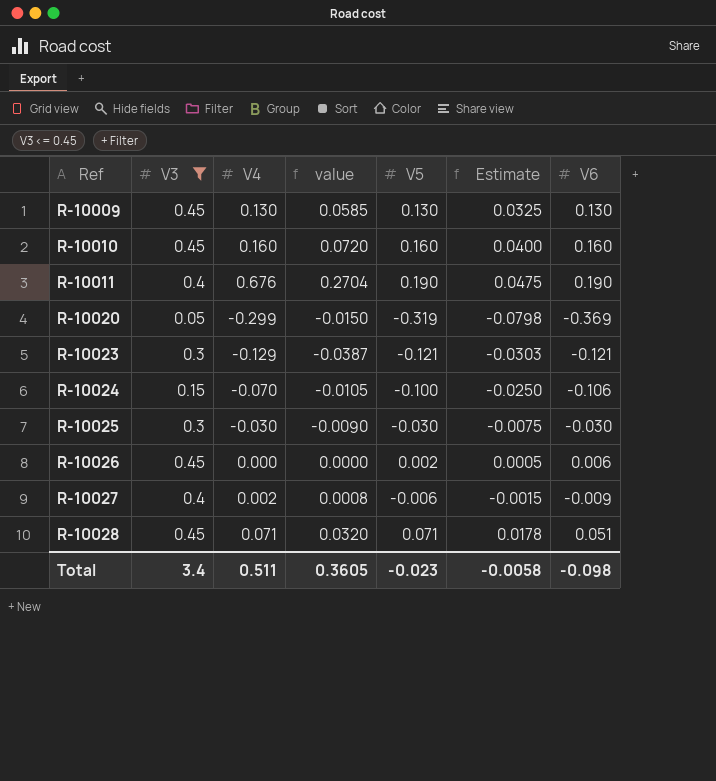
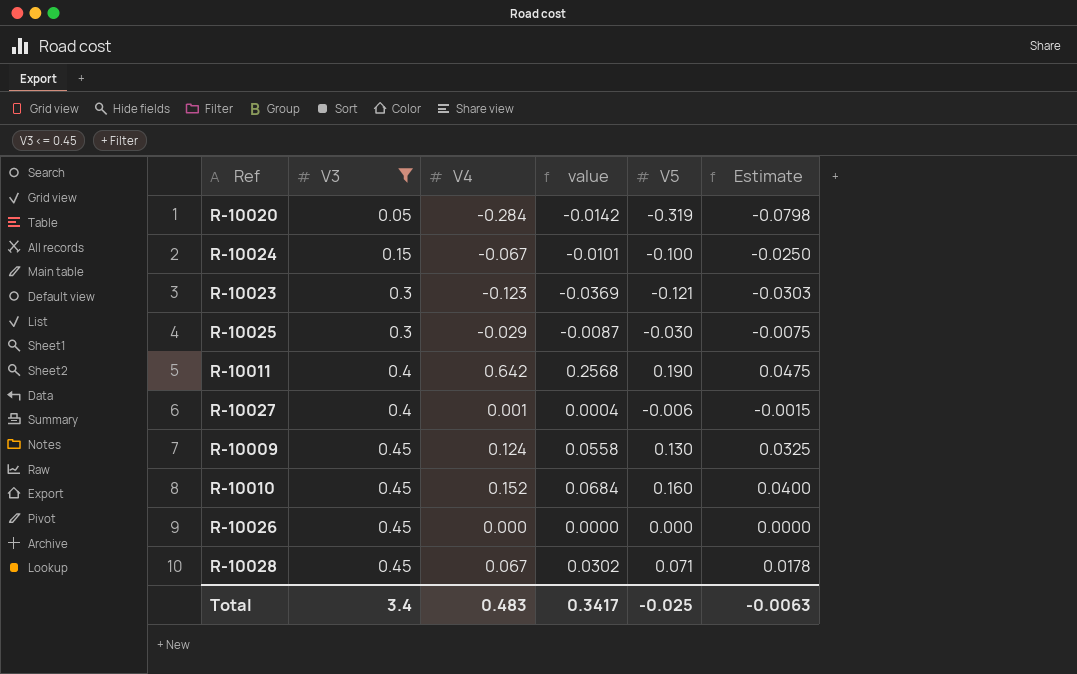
row order: Ref ascending -> V3 ascending
column V6 | position: 7 -> none
R-10020 | V4: -0.299 -> -0.284
R-10020 | value: -0.0150 -> -0.0142
R-10024 | V4: -0.070 -> -0.067
R-10024 | value: -0.0105 -> -0.0101
R-10023 | V4: -0.129 -> -0.123
R-10023 | value: -0.0387 -> -0.0369
R-10025 | V4: -0.030 -> -0.029
R-10025 | value: -0.0090 -> -0.0087
R-10011 | V4: 0.676 -> 0.642
R-10011 | value: 0.2704 -> 0.2568
R-10027 | V4: 0.002 -> 0.001
R-10027 | value: 0.0008 -> 0.0004
R-10009 | V4: 0.130 -> 0.124
R-10009 | value: 0.0585 -> 0.0558
R-10010 | V4: 0.160 -> 0.152
R-10010 | value: 0.0720 -> 0.0684
R-10026 | V5: 0.002 -> 0.000
R-10026 | Estimate: 0.0005 -> 0.0000
R-10028 | V4: 0.071 -> 0.067
R-10028 | value: 0.0320 -> 0.0302
Total | V4: 0.511 -> 0.483
Total | value: 0.3605 -> 0.3417
Total | V5: -0.023 -> -0.025
Total | Estimate: -0.0058 -> -0.0063

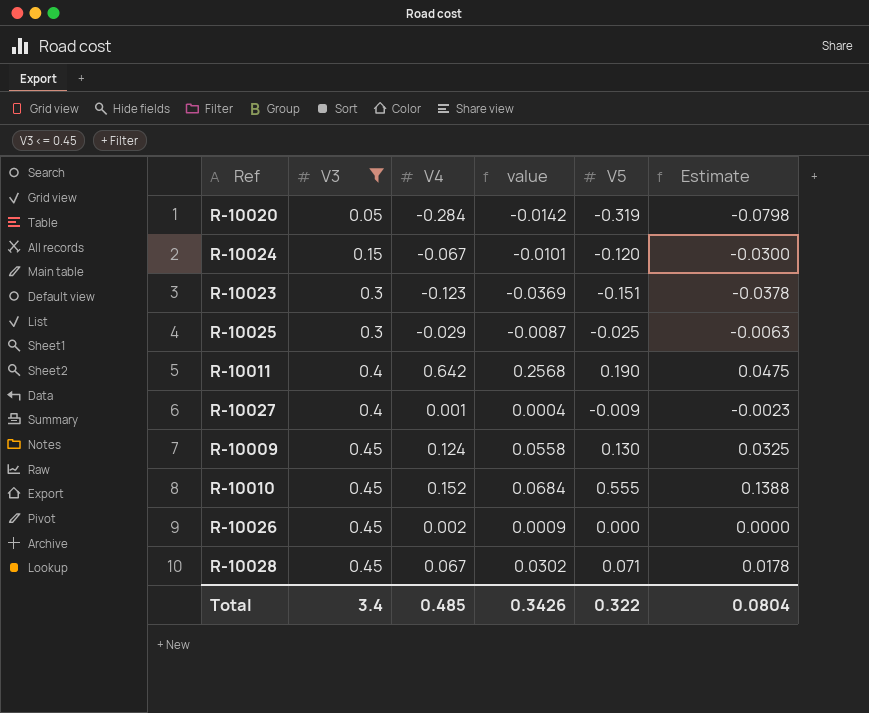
R-10024 | V5: -0.100 -> -0.120
R-10024 | Estimate: -0.0250 -> -0.0300
R-10023 | V5: -0.121 -> -0.151
R-10023 | Estimate: -0.0303 -> -0.0378
R-10025 | V5: -0.030 -> -0.025
R-10025 | Estimate: -0.0075 -> -0.0063
R-10027 | V5: -0.006 -> -0.009
R-10027 | Estimate: -0.0015 -> -0.0023
R-10010 | V5: 0.160 -> 0.555
R-10010 | Estimate: 0.0400 -> 0.1388
R-10026 | V4: 0.000 -> 0.002
R-10026 | value: 0.0000 -> 0.0009
Total | V4: 0.483 -> 0.485
Total | value: 0.3417 -> 0.3426
Total | V5: -0.025 -> 0.322
Total | Estimate: -0.0063 -> 0.0804

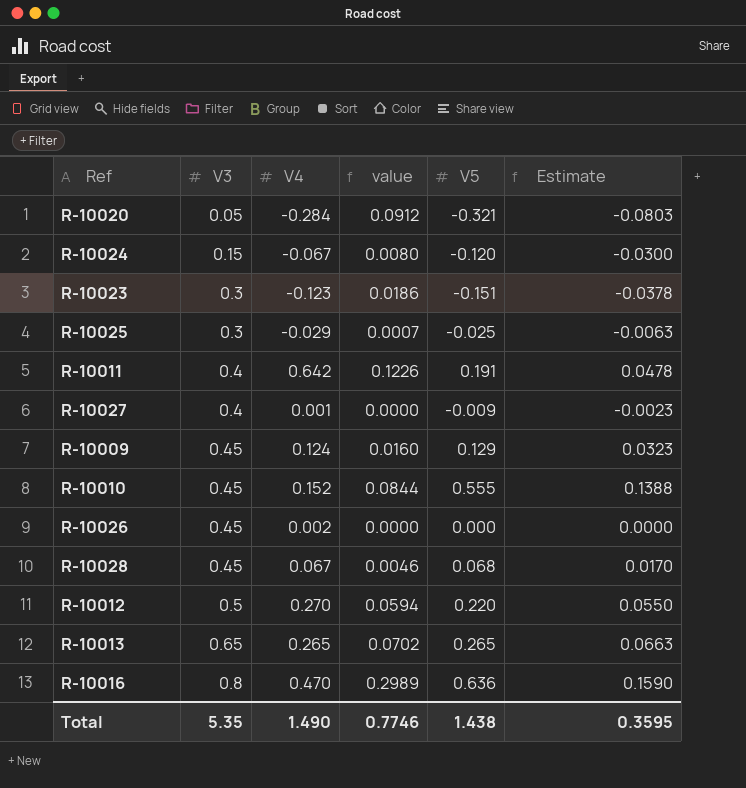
filter: V3 <= 0.45 -> none
column value | formula: [V3] * [V4] -> [V4] * [V5]
R-10020 | V5: -0.319 -> -0.321
R-10020 | Estimate: -0.0798 -> -0.0803
R-10011 | V5: 0.190 -> 0.191
R-10011 | Estimate: 0.0475 -> 0.0478
R-10009 | V5: 0.130 -> 0.129
R-10009 | Estimate: 0.0325 -> 0.0323
R-10028 | V5: 0.071 -> 0.068
R-10028 | Estimate: 0.0178 -> 0.0170
Total | V3: 3.4 -> 5.35
Total | V4: 0.485 -> 1.490
Total | value: 0.3426 -> 0.7746
Total | V5: 0.322 -> 1.438
Total | Estimate: 0.0804 -> 0.3595

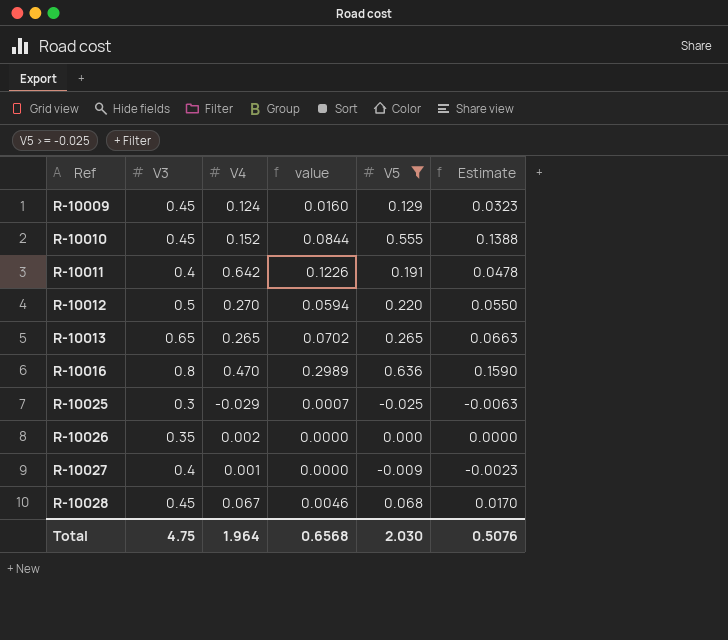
filter: none -> V5 >= -0.025
row order: V3 ascending -> Ref ascending
R-10026 | V3: 0.45 -> 0.35
Total | V3: 5.35 -> 4.75
Total | V4: 1.490 -> 1.964
Total | value: 0.7746 -> 0.6568
Total | V5: 1.438 -> 2.030
Total | Estimate: 0.3595 -> 0.5076

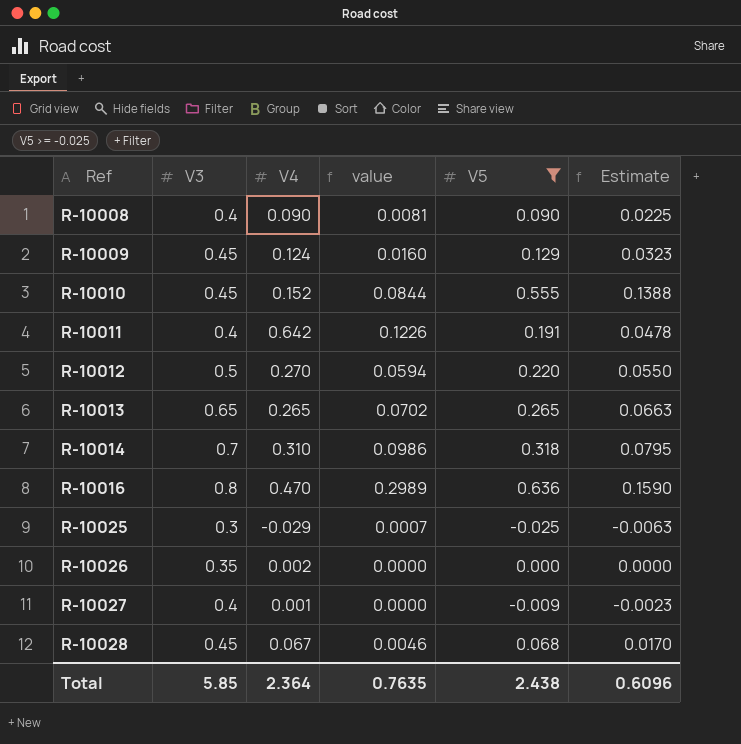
row R-10008: none -> 0.4 | 0.090 | 0.0081 | 0.090 | 0.0225
row R-10014: none -> 0.7 | 0.310 | 0.0986 | 0.318 | 0.0795
Total | V3: 4.75 -> 5.85
Total | V4: 1.964 -> 2.364
Total | value: 0.6568 -> 0.7635
Total | V5: 2.030 -> 2.438
Total | Estimate: 0.5076 -> 0.6096

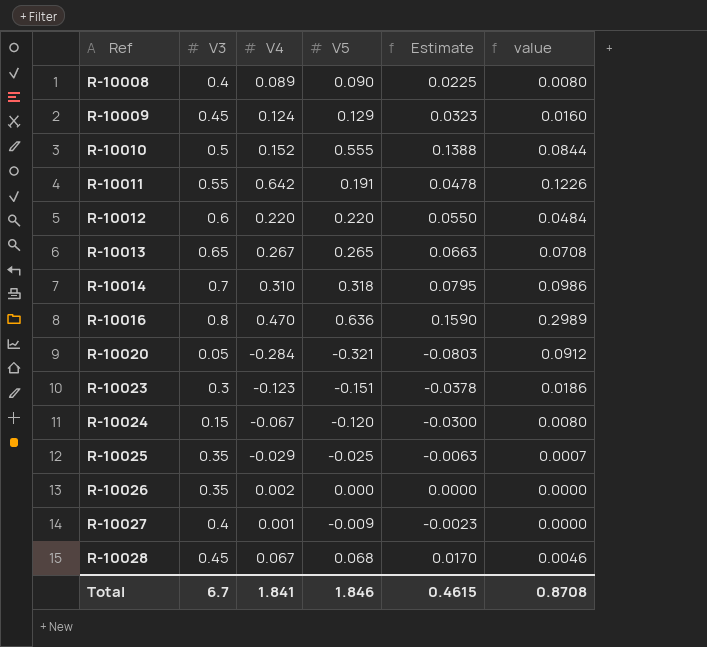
filter: V5 >= -0.025 -> none
column value | position: 4 -> 6
R-10008 | V4: 0.090 -> 0.089
R-10008 | value: 0.0081 -> 0.0080
R-10010 | V3: 0.45 -> 0.5
R-10011 | V3: 0.4 -> 0.55
R-10012 | V3: 0.5 -> 0.6
R-10012 | V4: 0.270 -> 0.220
R-10012 | value: 0.0594 -> 0.0484
R-10013 | V4: 0.265 -> 0.267
R-10013 | value: 0.0702 -> 0.0708
R-10025 | V3: 0.3 -> 0.35
Total | V3: 5.85 -> 6.7
Total | V4: 2.364 -> 1.841
Total | V5: 2.438 -> 1.846
Total | Estimate: 0.6096 -> 0.4615
Total | value: 0.7635 -> 0.8708

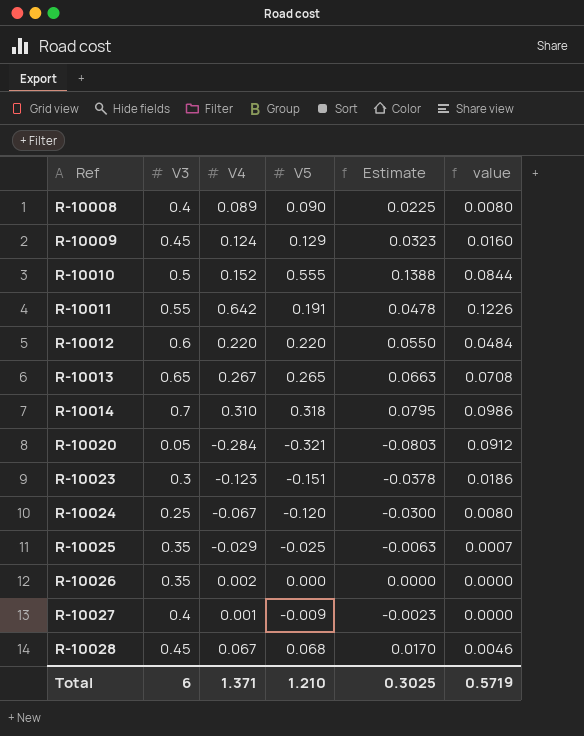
row R-10016: 0.8 | 0.470 | 0.636 | 0.1590 | 0.2989 -> none
R-10024 | V3: 0.15 -> 0.25
Total | V3: 6.7 -> 6
Total | V4: 1.841 -> 1.371
Total | V5: 1.846 -> 1.210
Total | Estimate: 0.4615 -> 0.3025
Total | value: 0.8708 -> 0.5719

